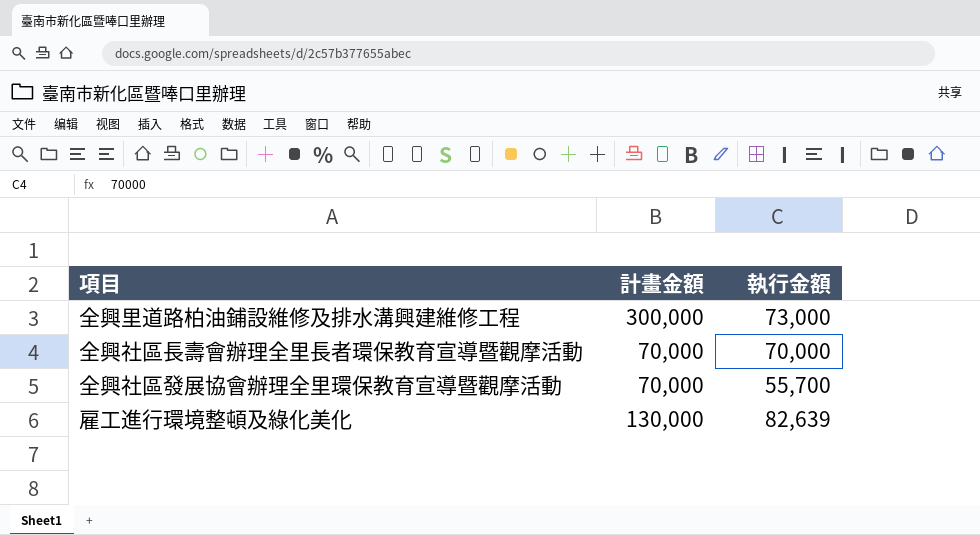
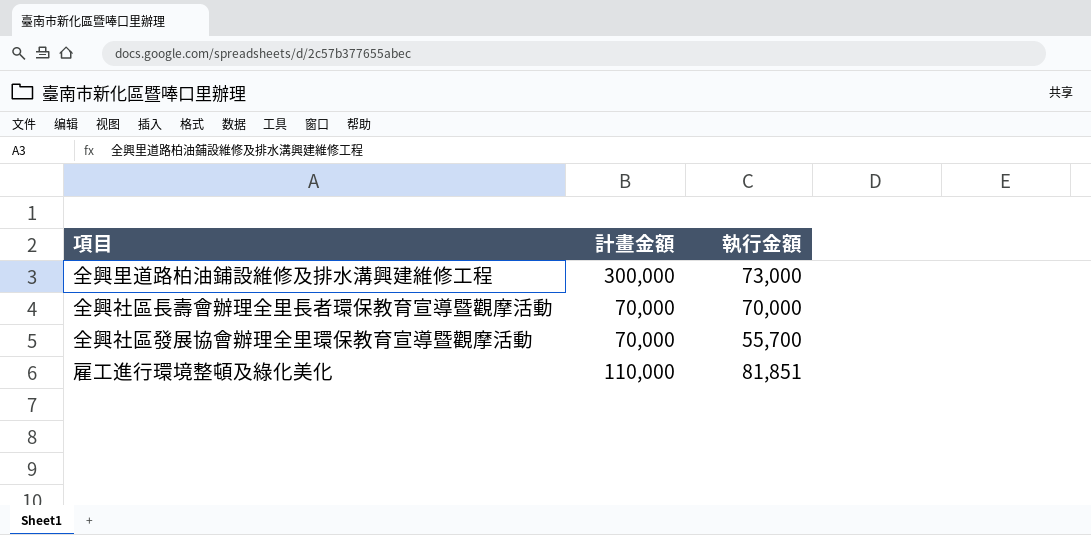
雇工進行環境整頓及綠化美化 | 計畫金額: 130,000 -> 110,000
雇工進行環境整頓及綠化美化 | 執行金額: 82,639 -> 81,851

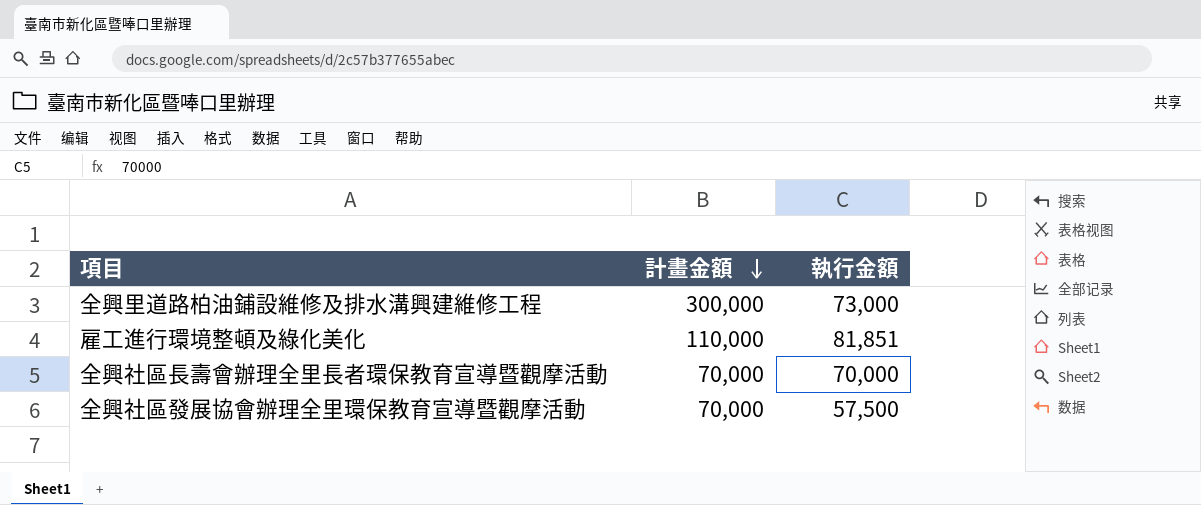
row order: none -> 計畫金額 descending
全興社區發展協會辦理全里環保教育宣導暨觀摩活動 | 執行金額: 55,700 -> 57,500

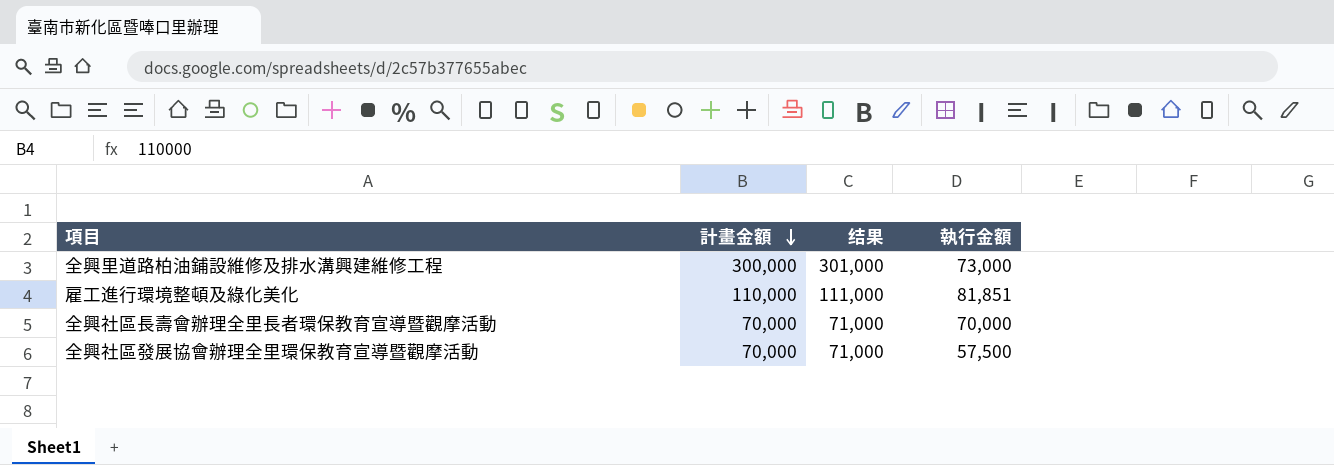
column 结果 | formula: none -> [計畫金額] + 1000

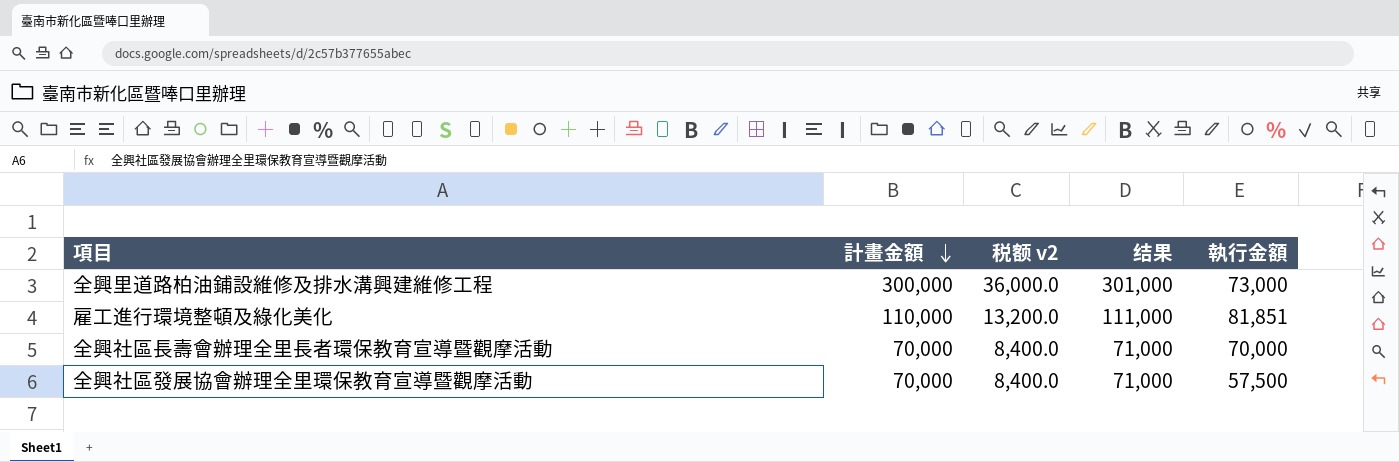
column 税额 v2 | formula: none -> [計畫金額] * 0.12

